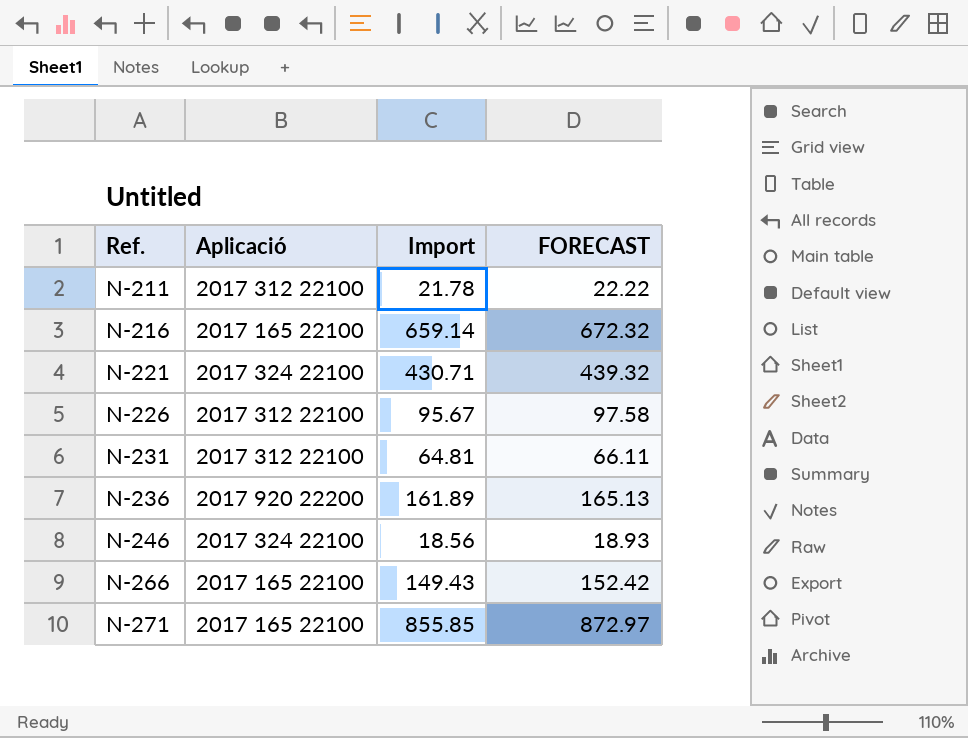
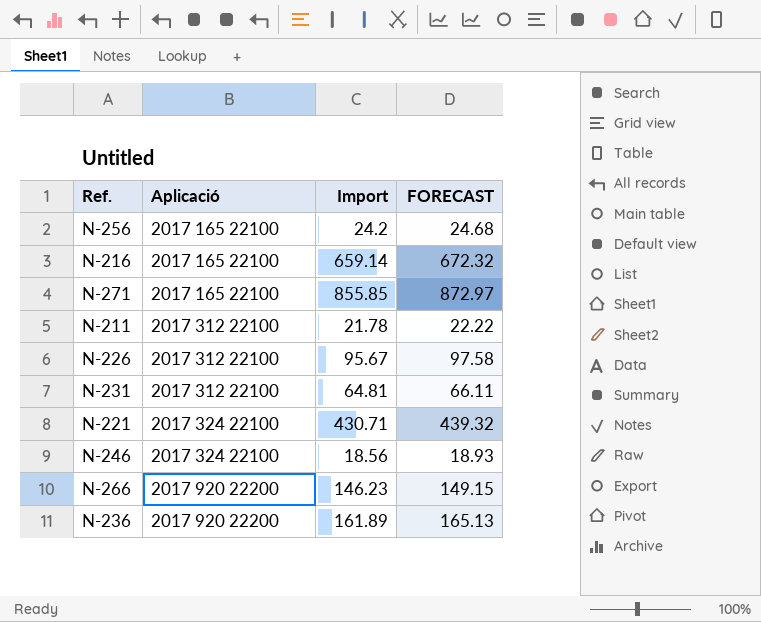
row order: Ref. ascending -> Aplicació ascending
row N-256: none -> 2017 165 22100 | 24.2 | 24.68
N-266 | Aplicació: 2017 165 22100 -> 2017 920 22200
N-266 | Import: 149.43 -> 146.23
N-266 | FORECAST: 152.42 -> 149.15

